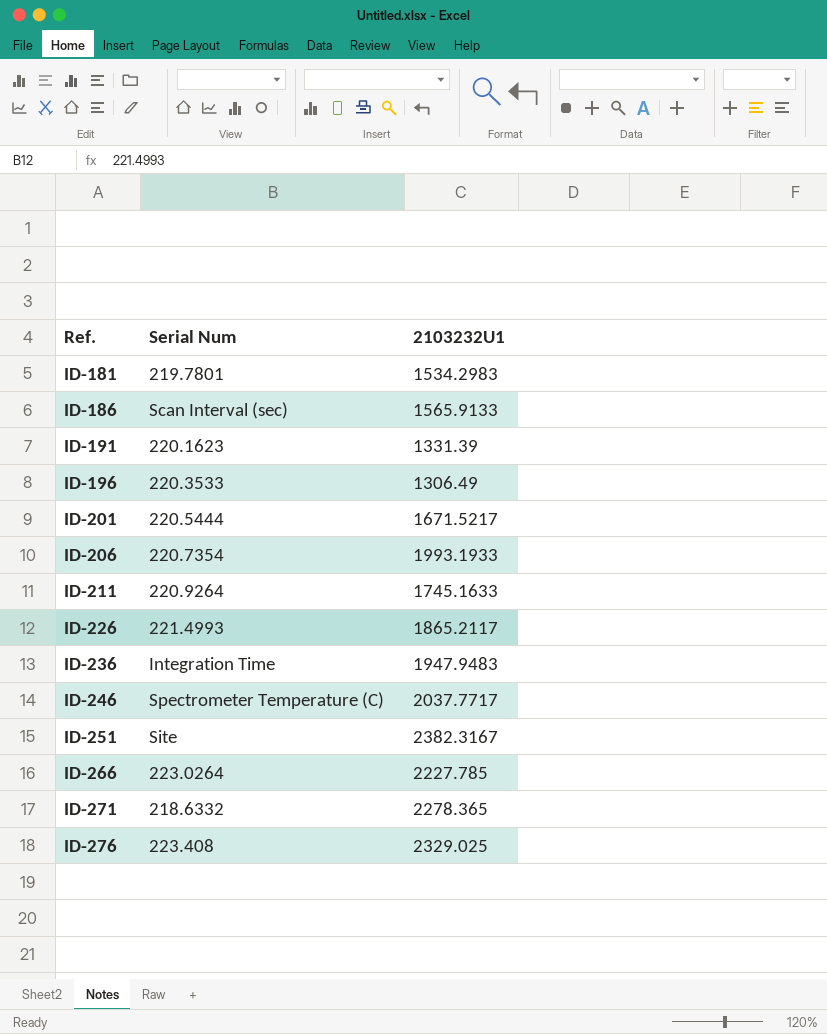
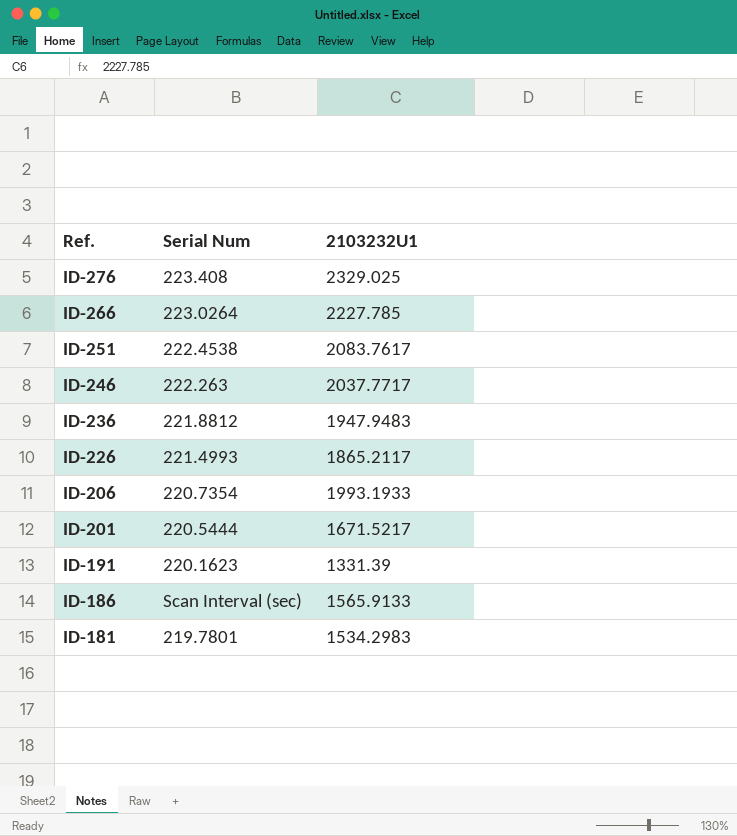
row order: Ref. ascending -> Ref. descending
row ID-196: 220.3533 | 1306.49 -> none
row ID-211: 220.9264 | 1745.1633 -> none
row ID-271: 218.6332 | 2278.365 -> none
ID-251 | Serial Num: Site -> 222.4538
ID-251 | 2103232U1: 2382.3167 -> 2083.7617
ID-246 | Serial Num: Spectrometer Temperature (C) -> 222.263
ID-236 | Serial Num: Integration Time -> 221.8812

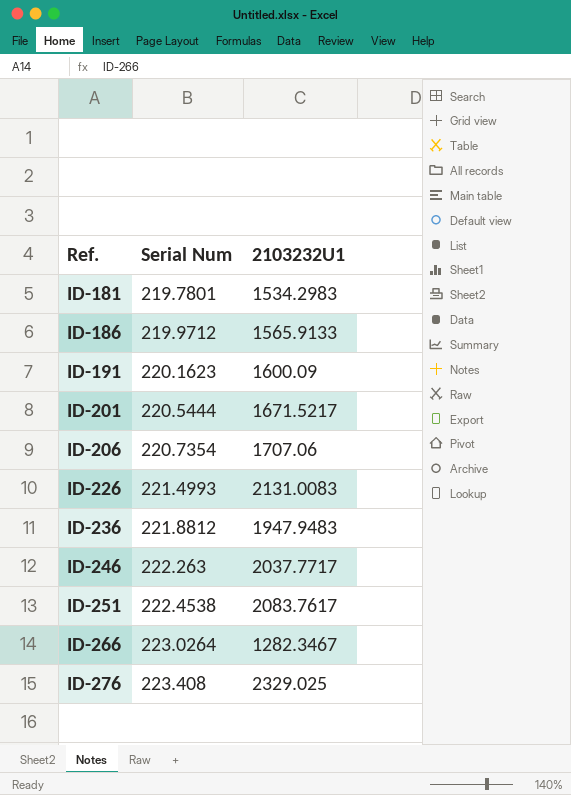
row order: Ref. descending -> Ref. ascending
ID-186 | Serial Num: Scan Interval (sec) -> 219.9712
ID-191 | 2103232U1: 1331.39 -> 1600.09
ID-206 | 2103232U1: 1993.1933 -> 1707.06
ID-226 | 2103232U1: 1865.2117 -> 2131.0083
ID-266 | 2103232U1: 2227.785 -> 1282.3467

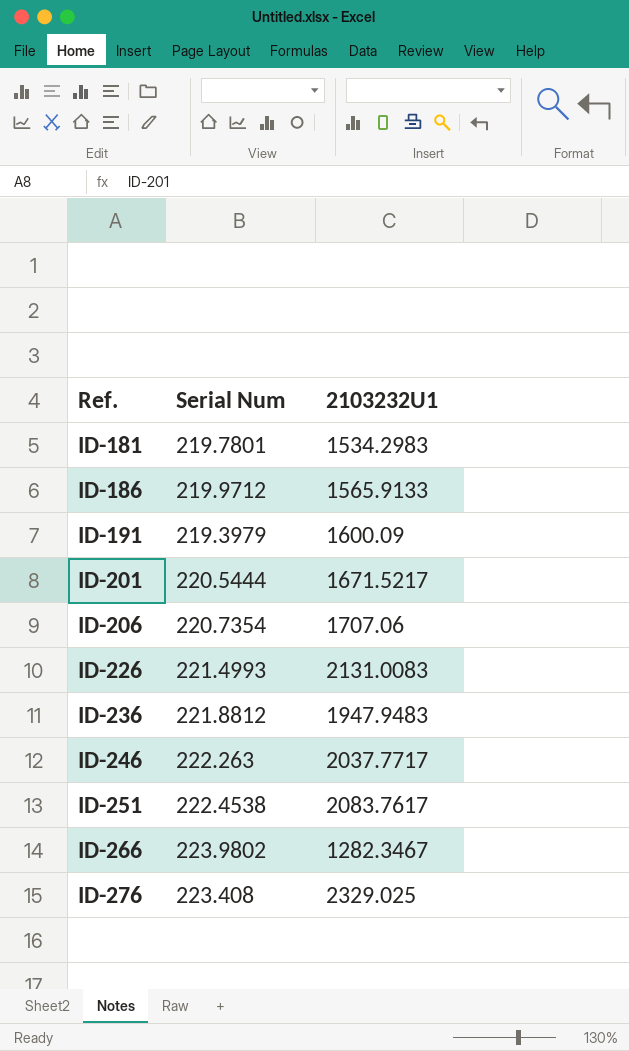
ID-191 | Serial Num: 220.1623 -> 219.3979
ID-266 | Serial Num: 223.0264 -> 223.9802

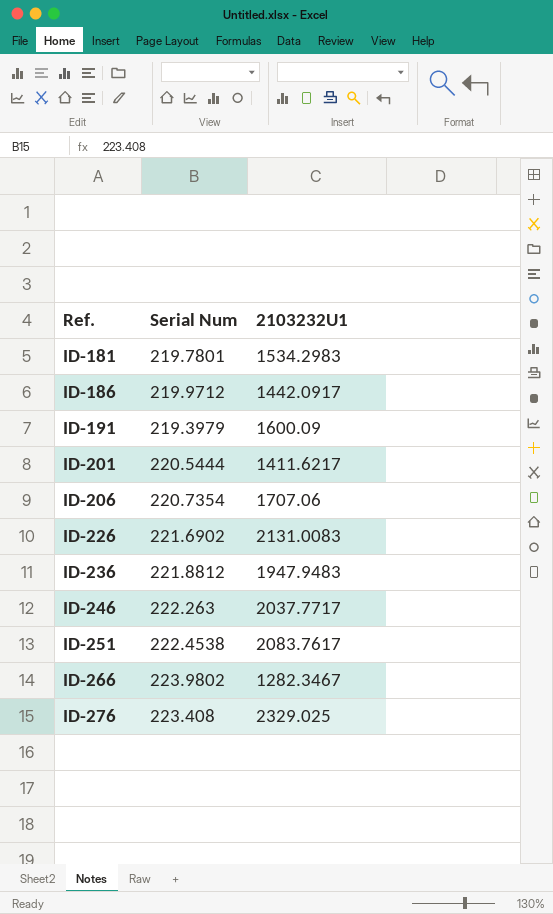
ID-186 | 2103232U1: 1565.9133 -> 1442.0917
ID-201 | 2103232U1: 1671.5217 -> 1411.6217
ID-226 | Serial Num: 221.4993 -> 221.6902

